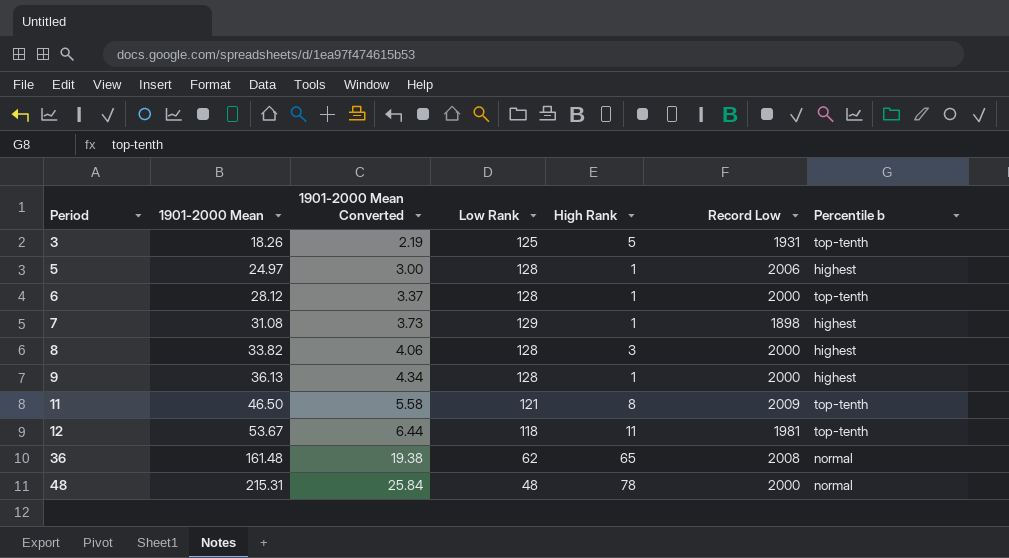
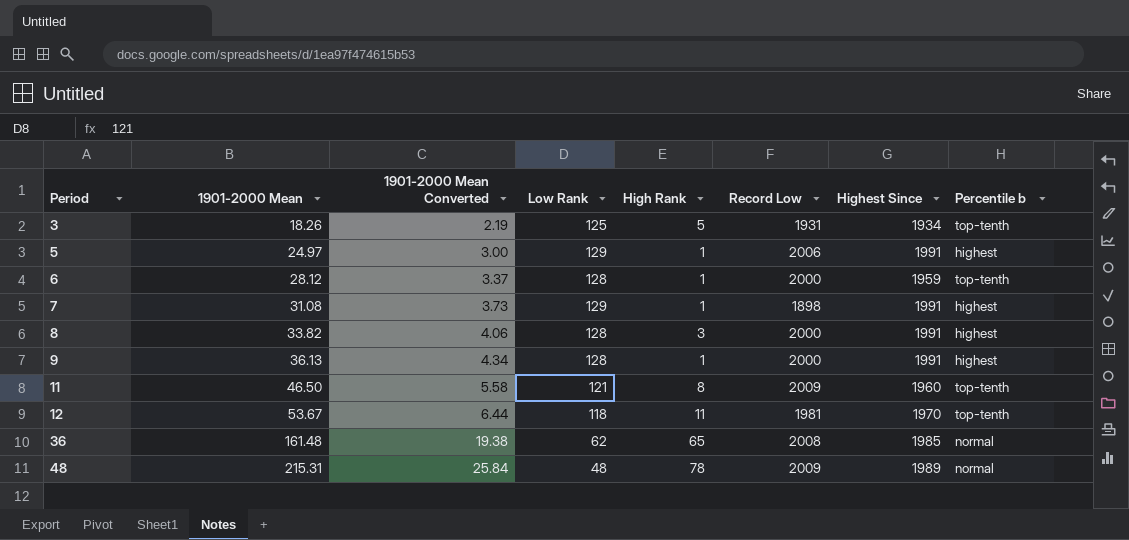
column Highest Since | position: none -> 7
5 | Low Rank: 128 -> 129
48 | Record Low: 2000 -> 2009

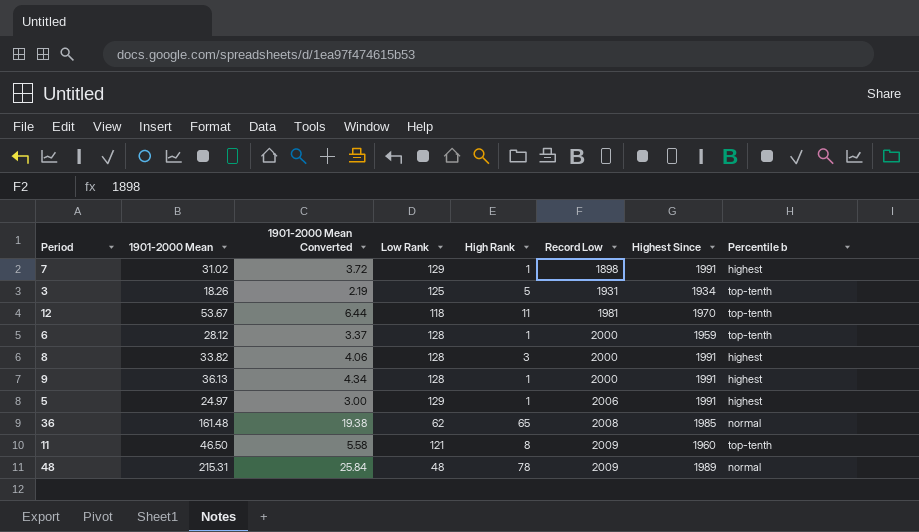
row order: Period ascending -> Record Low ascending
7 | 1901-2000 Mean: 31.08 -> 31.02
7 | 1901-2000 Mean Converted: 3.73 -> 3.72

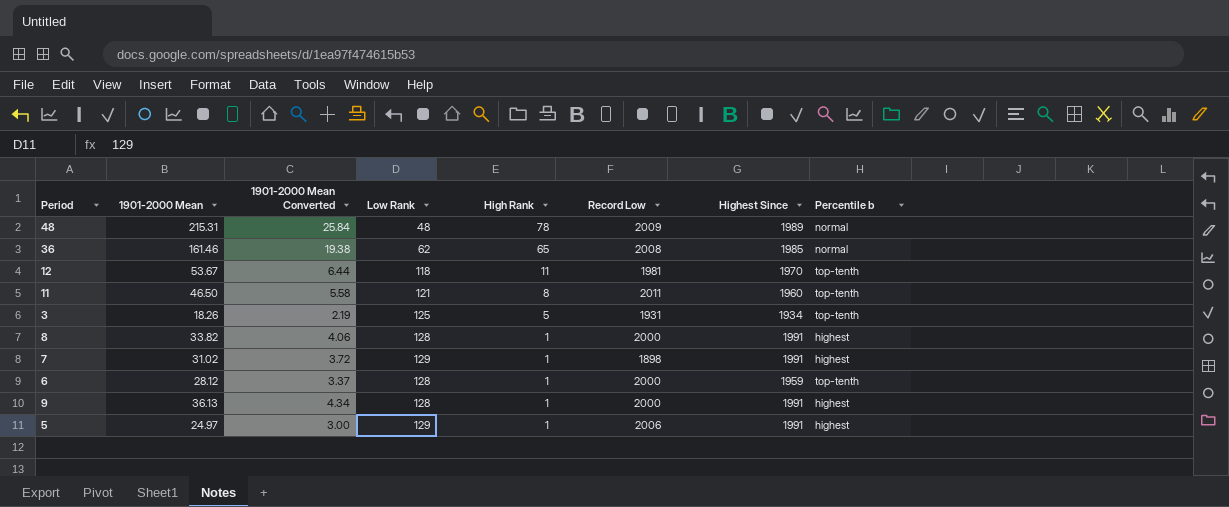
row order: Record Low ascending -> High Rank descending
36 | 1901-2000 Mean: 161.48 -> 161.46
11 | Record Low: 2009 -> 2011
8 | High Rank: 3 -> 1

